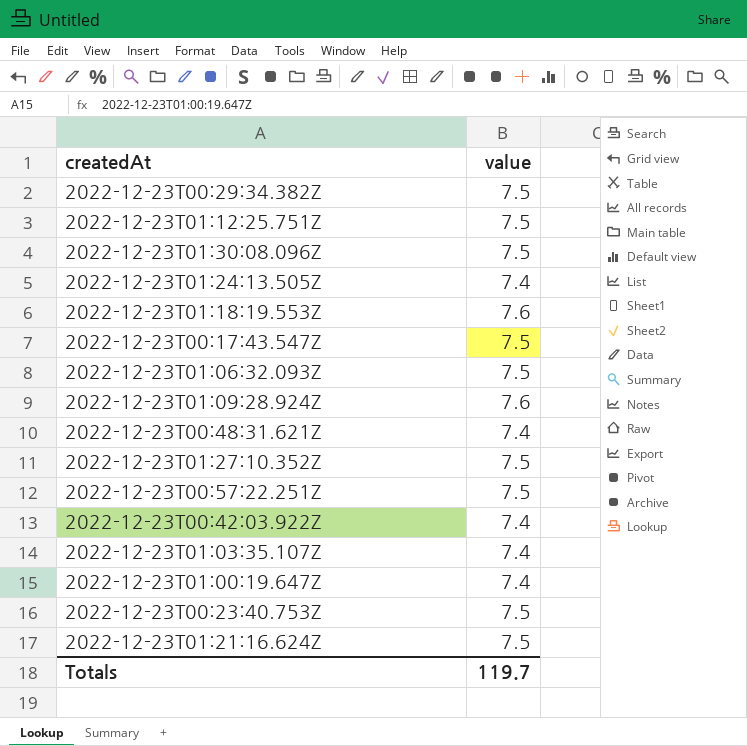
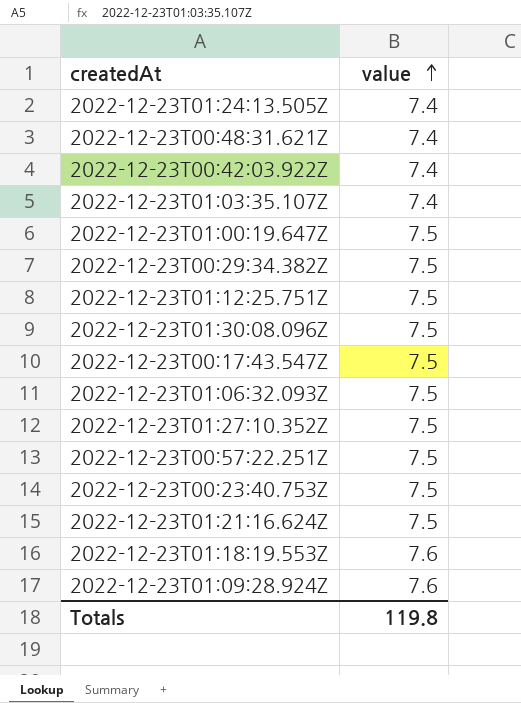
row order: none -> value ascending
2022-12-23T01:00:19.647Z | value: 7.4 -> 7.5
Totals | value: 119.7 -> 119.8

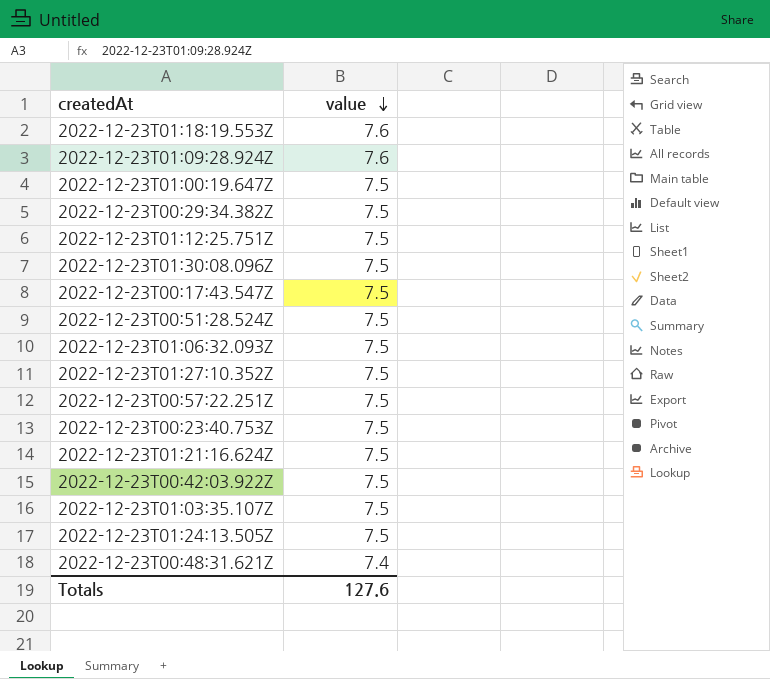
row order: value ascending -> value descending
row 2022-12-23T00:51:28.524Z: none -> 7.5
2022-12-23T00:42:03.922Z | value: 7.4 -> 7.5
2022-12-23T01:03:35.107Z | value: 7.4 -> 7.5
2022-12-23T01:24:13.505Z | value: 7.4 -> 7.5
Totals | value: 119.8 -> 127.6

